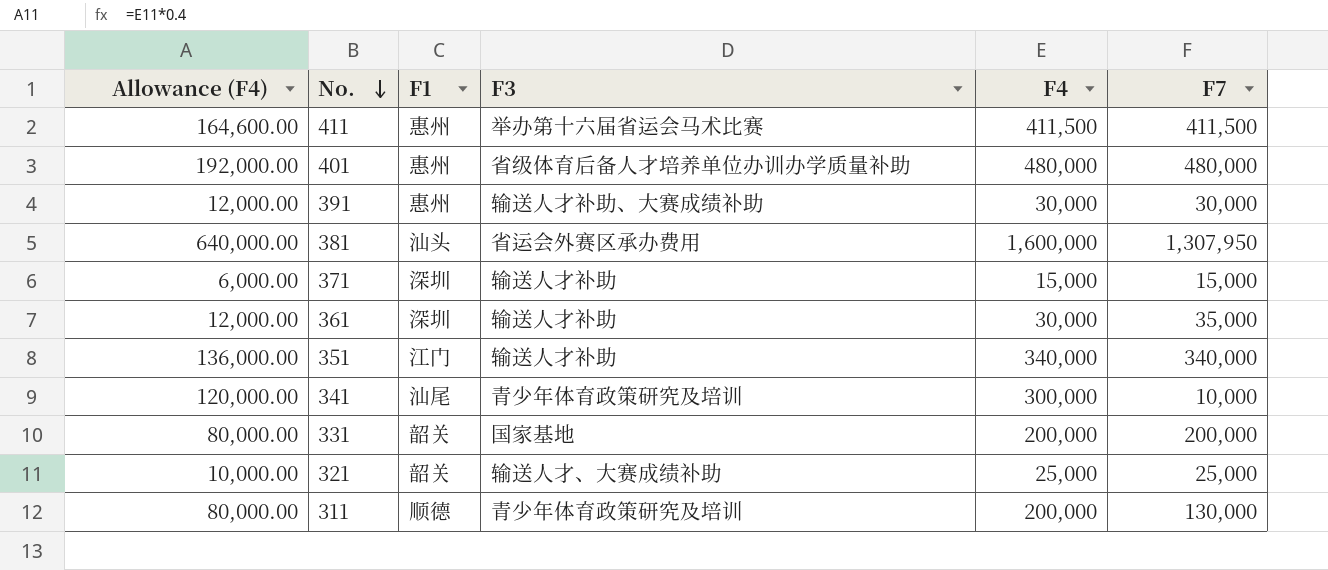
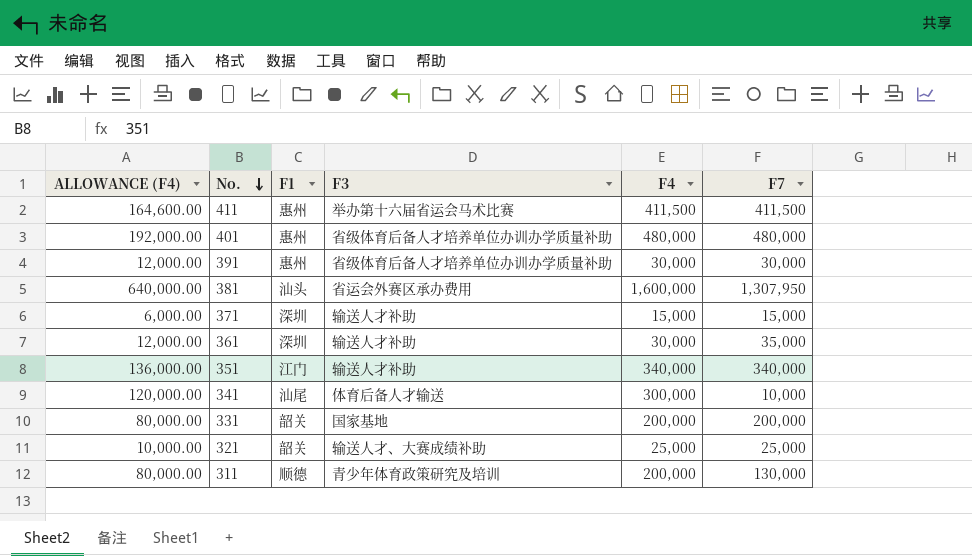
column name: Allowance (F4) -> ALLOWANCE (F4)
391 | F3: 输送人才补助、大赛成绩补助 -> 省级体育后备人才培养单位办训办学质量补助
341 | F3: 青少年体育政策研究及培训 -> 体育后备人才输送

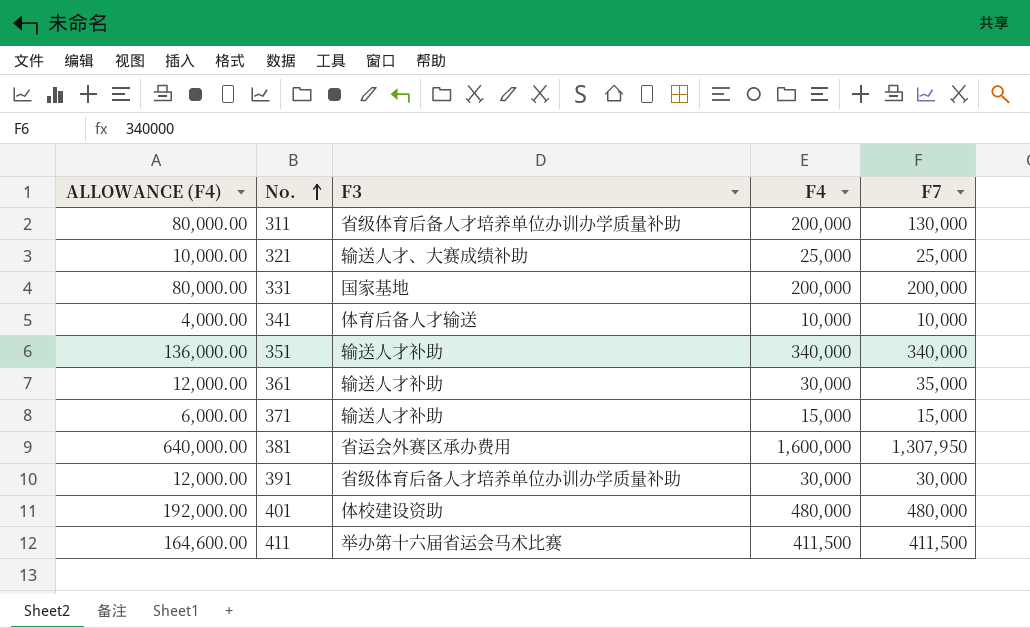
row order: No. descending -> No. ascending
column F1 | position: 3 -> none
311 | F3: 青少年体育政策研究及培训 -> 省级体育后备人才培养单位办训办学质量补助
341 | ALLOWANCE (F4): 120,000.00 -> 4,000.00
341 | F4: 300,000 -> 10,000
401 | F3: 省级体育后备人才培养单位办训办学质量补助 -> 体校建设资助

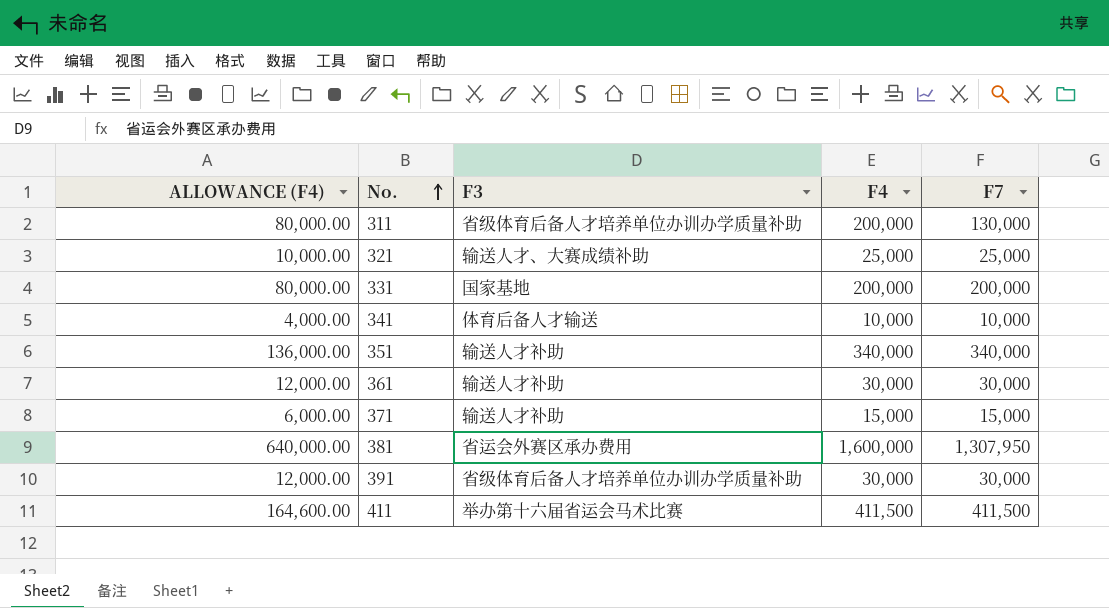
row 401: 192,000.00 | 体校建设资助 | 480,000 | 480,000 -> none
361 | F7: 35,000 -> 30,000

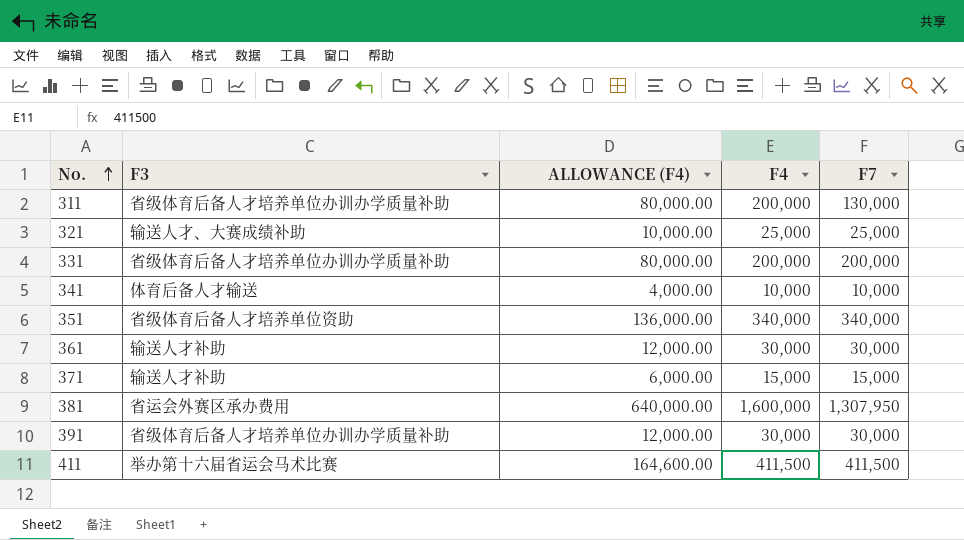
column ALLOWANCE (F4) | position: 1 -> 3
331 | F3: 国家基地 -> 省级体育后备人才培养单位办训办学质量补助
351 | F3: 输送人才补助 -> 省级体育后备人才培养单位资助

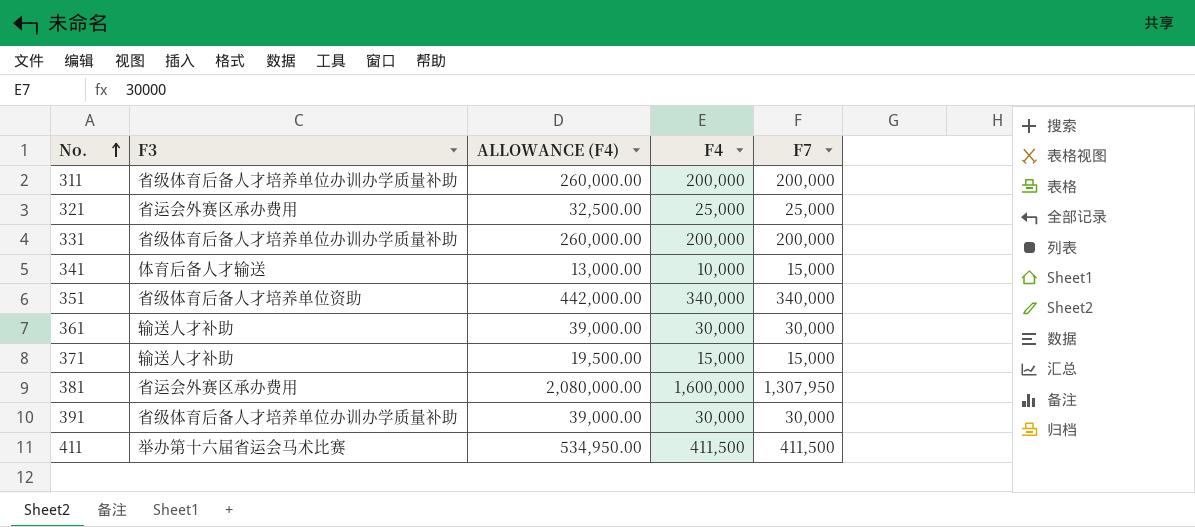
column ALLOWANCE (F4) | formula: [F4] * 0.4 -> [F4] * 1.3
311 | F7: 130,000 -> 200,000
321 | F3: 输送人才、大赛成绩补助 -> 省运会外赛区承办费用
341 | F7: 10,000 -> 15,000

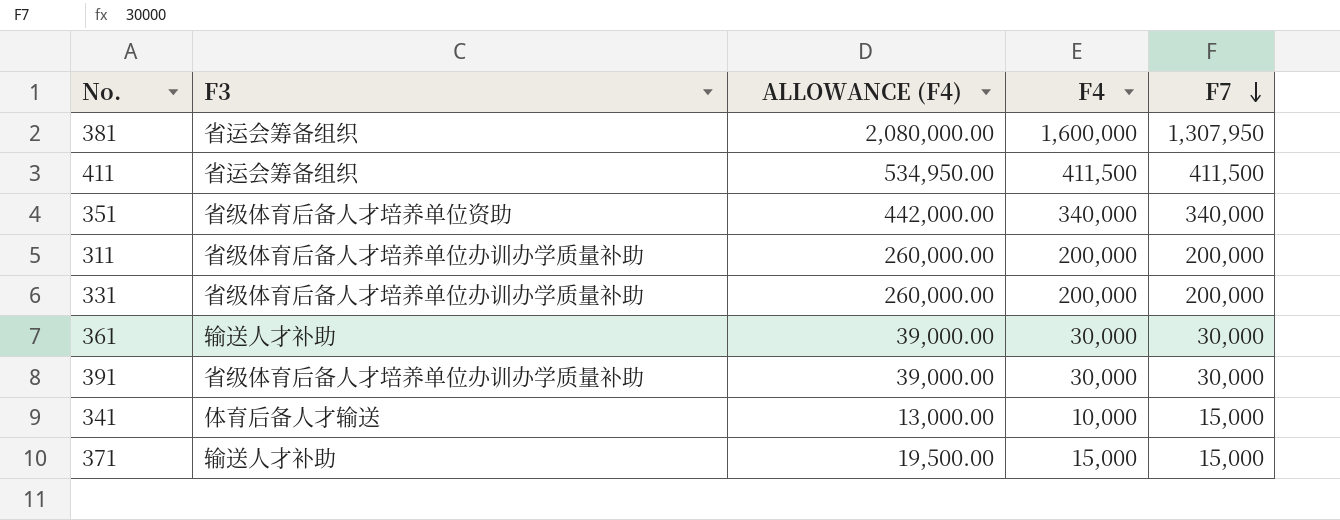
row order: No. ascending -> F7 descending
row 321: 省运会外赛区承办费用 | 32,500.00 | 25,000 | 25,000 -> none
381 | F3: 省运会外赛区承办费用 -> 省运会筹备组织
411 | F3: 举办第十六届省运会马术比赛 -> 省运会筹备组织

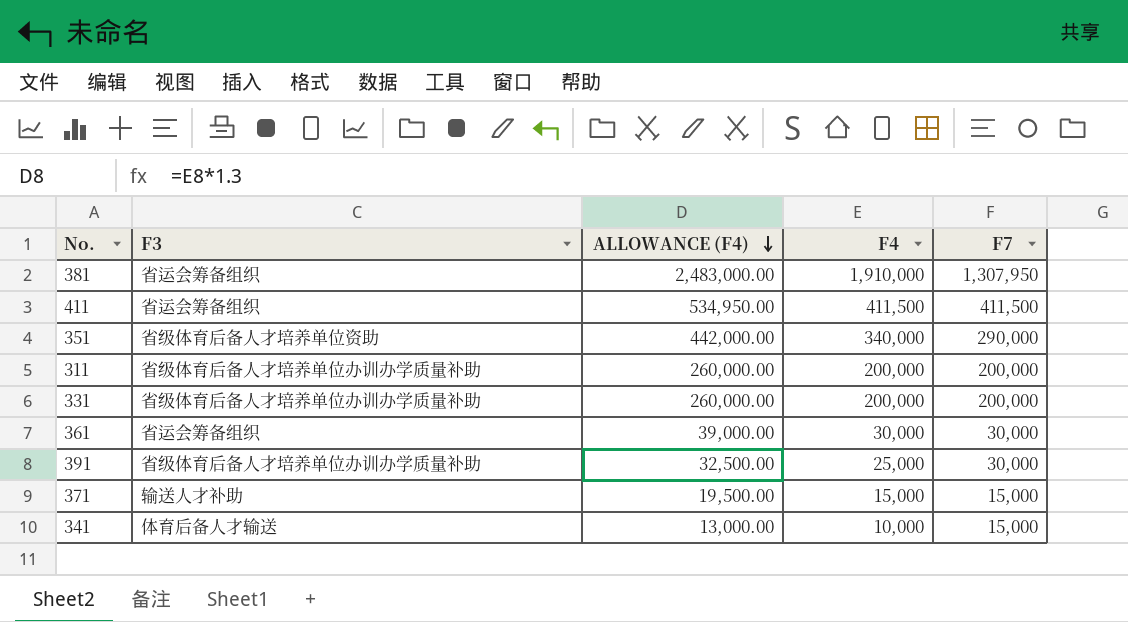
row order: F7 descending -> ALLOWANCE (F4) descending
381 | ALLOWANCE (F4): 2,080,000.00 -> 2,483,000.00
381 | F4: 1,600,000 -> 1,910,000
351 | F7: 340,000 -> 290,000
361 | F3: 输送人才补助 -> 省运会筹备组织
391 | ALLOWANCE (F4): 39,000.00 -> 32,500.00
391 | F4: 30,000 -> 25,000

